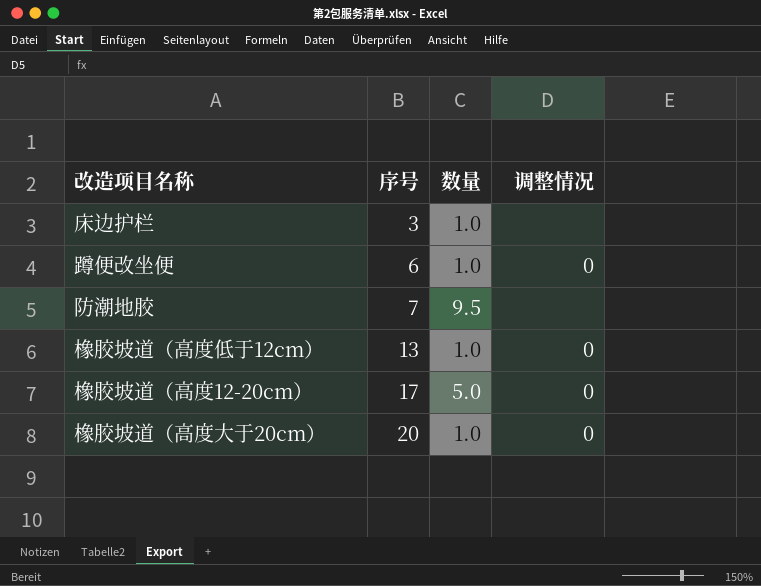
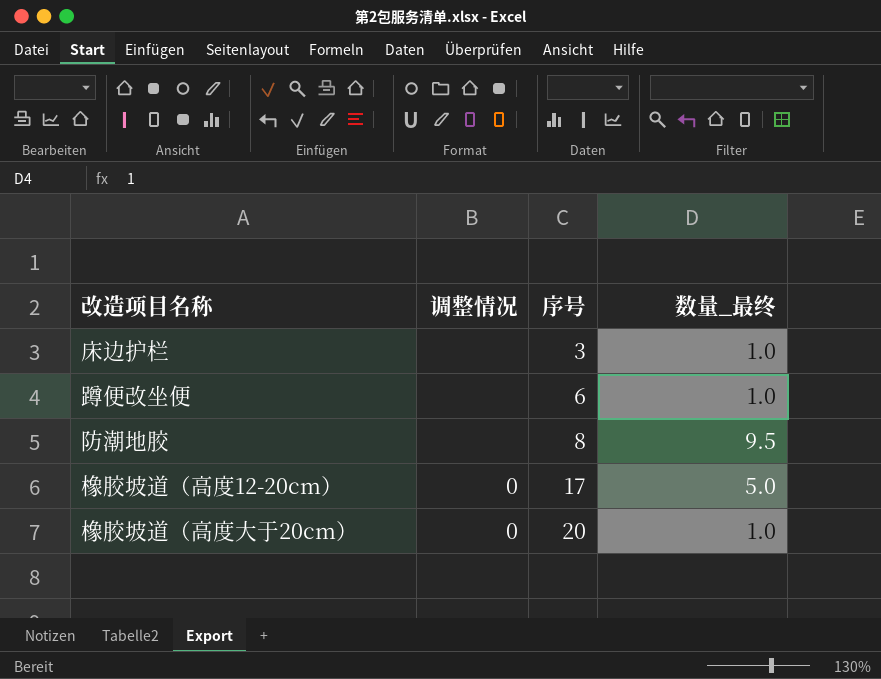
column 调整情况 | position: 4 -> 2
column name: 数量 -> 数量_最终
row 橡胶坡道（高度低于12cm）: 13 | 1.0 | 0 -> none
蹲便改坐便 | 调整情况: 0 -> none
防潮地胶 | 序号: 7 -> 8

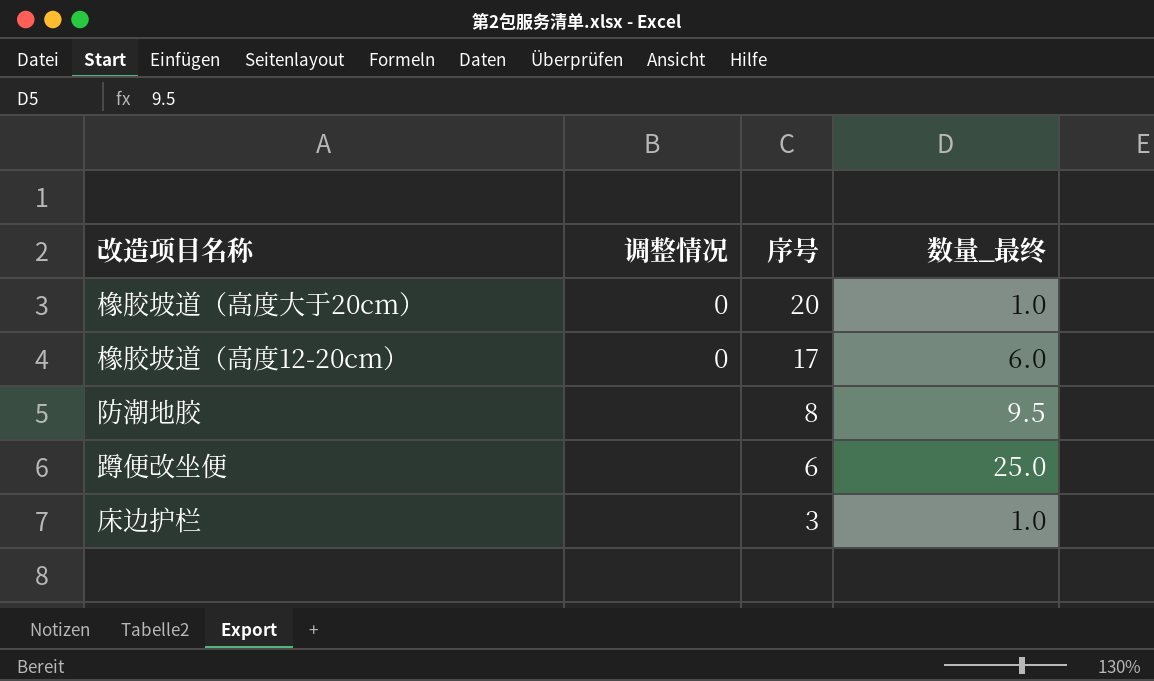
row order: 序号 ascending -> 序号 descending
橡胶坡道（高度12-20cm） | 数量_最终: 5.0 -> 6.0
蹲便改坐便 | 数量_最终: 1.0 -> 25.0

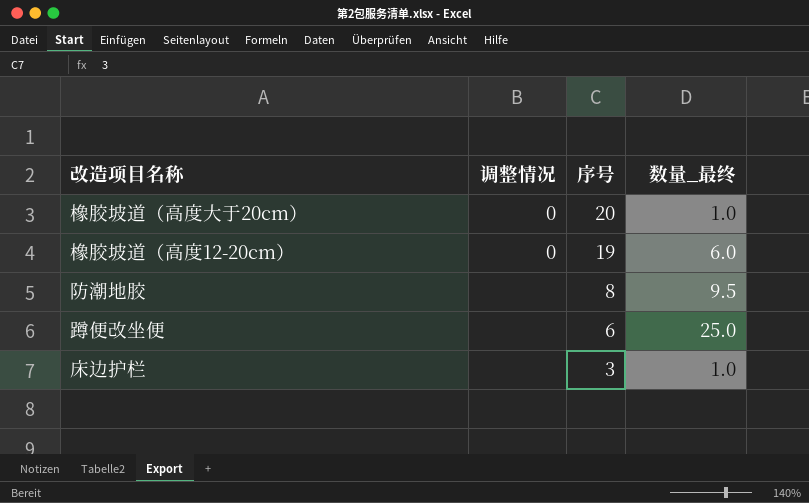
橡胶坡道（高度12-20cm） | 序号: 17 -> 19

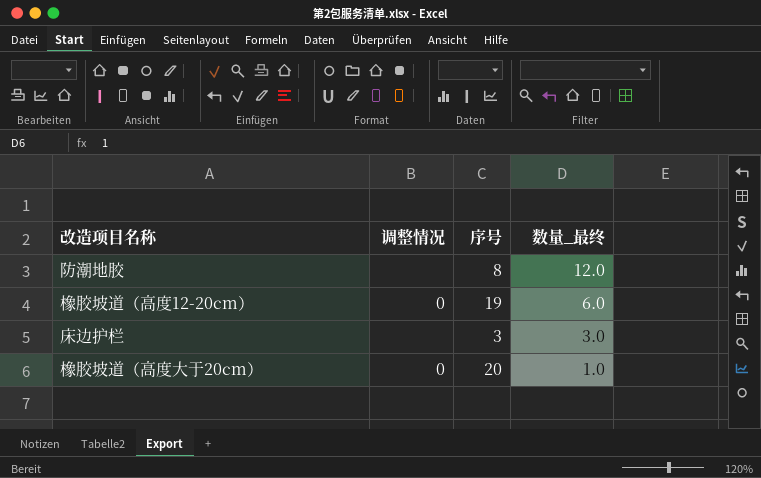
row order: 序号 descending -> 数量_最终 descending
row 蹲便改坐便: none | 6 | 25.0 -> none
防潮地胶 | 数量_最终: 9.5 -> 12.0
床边护栏 | 数量_最终: 1.0 -> 3.0

